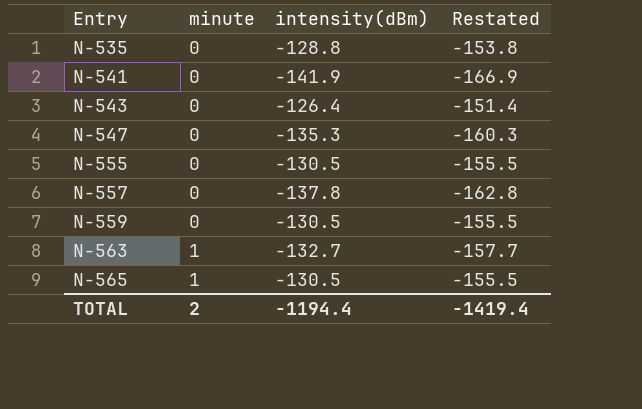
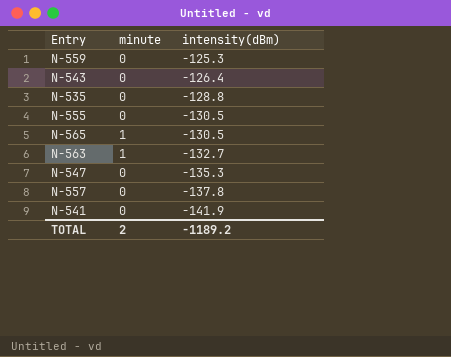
row order: Entry ascending -> intensity(dBm) descending
column Restated | formula: [intensity(dBm)] - 25 -> none
N-559 | intensity(dBm): -130.5 -> -125.3
TOTAL | intensity(dBm): -1194.4 -> -1189.2

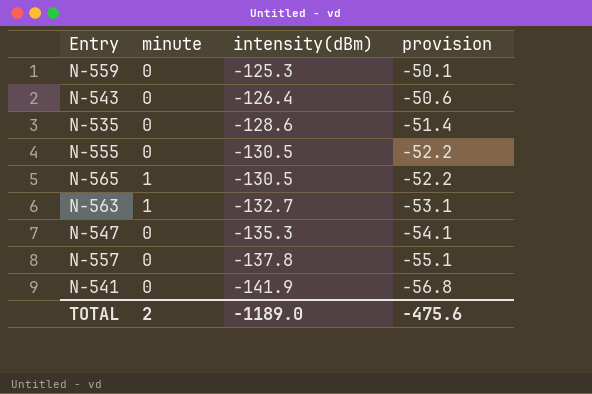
column provision | formula: none -> [intensity(dBm)] * 0.4
N-535 | intensity(dBm): -128.8 -> -128.6
TOTAL | intensity(dBm): -1189.2 -> -1189.0

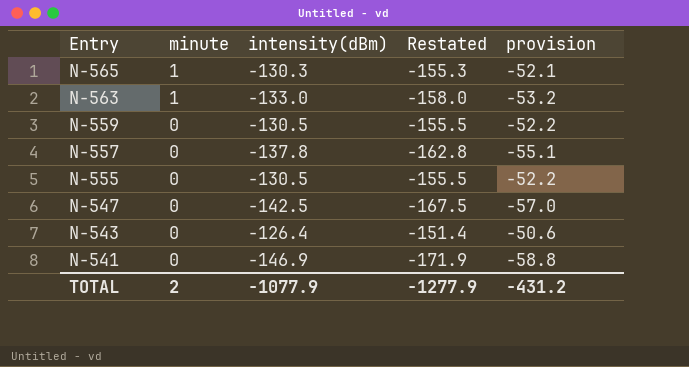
row order: intensity(dBm) descending -> Entry descending
column Restated | formula: none -> [intensity(dBm)] - 25
row N-535: 0 | -128.6 | -51.4 -> none
N-565 | intensity(dBm): -130.5 -> -130.3
N-565 | provision: -52.2 -> -52.1
N-563 | intensity(dBm): -132.7 -> -133.0
N-563 | provision: -53.1 -> -53.2
N-559 | intensity(dBm): -125.3 -> -130.5
N-559 | provision: -50.1 -> -52.2
N-547 | intensity(dBm): -135.3 -> -142.5
N-547 | provision: -54.1 -> -57.0
N-541 | intensity(dBm): -141.9 -> -146.9
N-541 | provision: -56.8 -> -58.8
TOTAL | intensity(dBm): -1189.0 -> -1077.9
TOTAL | provision: -475.6 -> -431.2

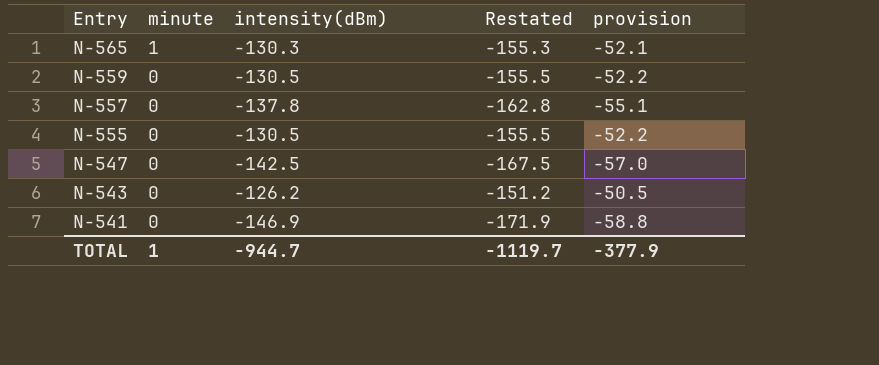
row N-563: 1 | -133.0 | -158.0 | -53.2 -> none
N-543 | intensity(dBm): -126.4 -> -126.2
N-543 | Restated: -151.4 -> -151.2
N-543 | provision: -50.6 -> -50.5
TOTAL | minute: 2 -> 1
TOTAL | intensity(dBm): -1077.9 -> -944.7
TOTAL | Restated: -1277.9 -> -1119.7
TOTAL | provision: -431.2 -> -377.9

